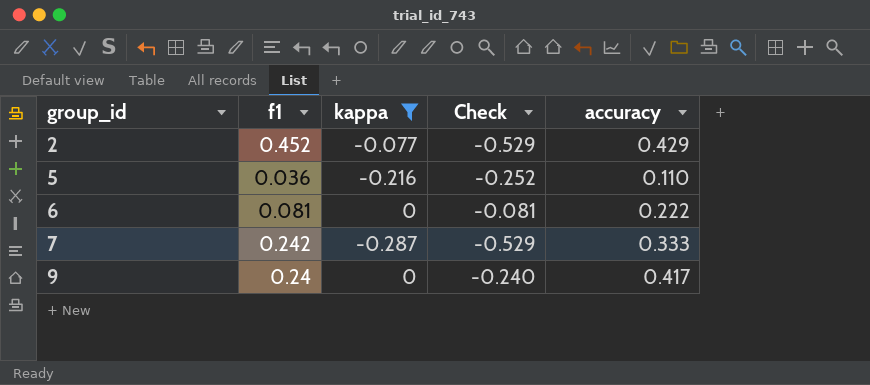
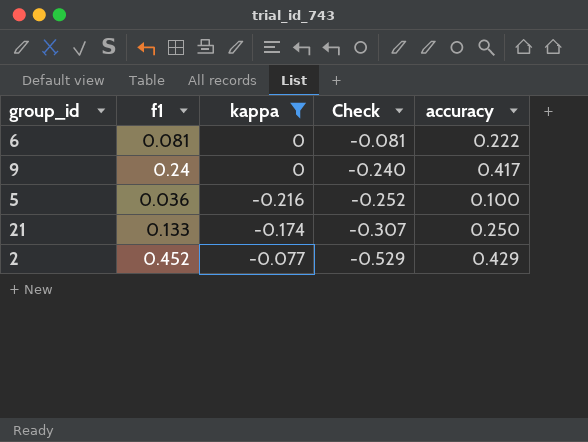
row order: group_id ascending -> Check descending
row 7: 0.242 | -0.287 | -0.529 | 0.333 -> none
5 | accuracy: 0.110 -> 0.100
row 21: none -> 0.133 | -0.174 | -0.307 | 0.250

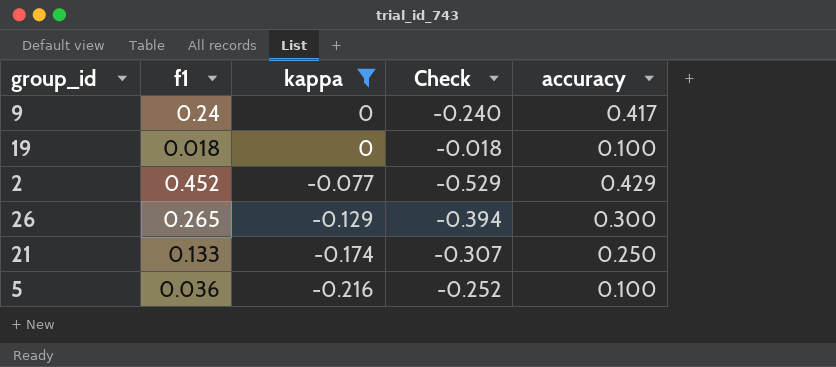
row order: Check descending -> kappa descending
row 6: 0.081 | 0 | -0.081 | 0.222 -> none
row 19: none -> 0.018 | 0 | -0.018 | 0.100
row 26: none -> 0.265 | -0.129 | -0.394 | 0.300

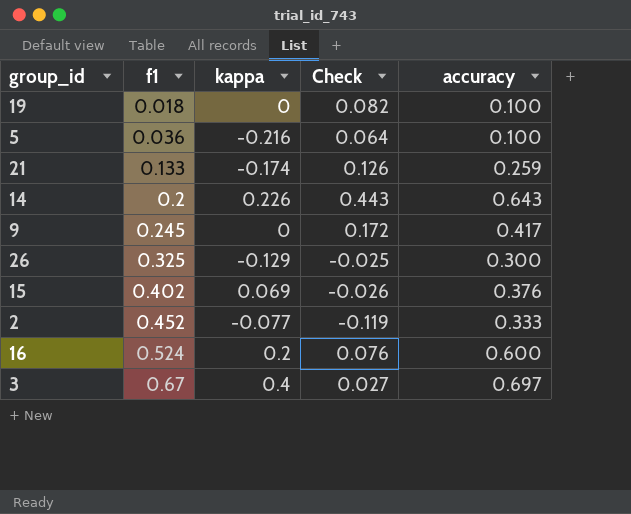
filter: kappa <= 0 -> none
row order: kappa descending -> f1 ascending
column Check | formula: [kappa] - [f1] -> [accuracy] - [f1]
21 | accuracy: 0.250 -> 0.259
9 | f1: 0.24 -> 0.245
26 | f1: 0.265 -> 0.325
2 | accuracy: 0.429 -> 0.333

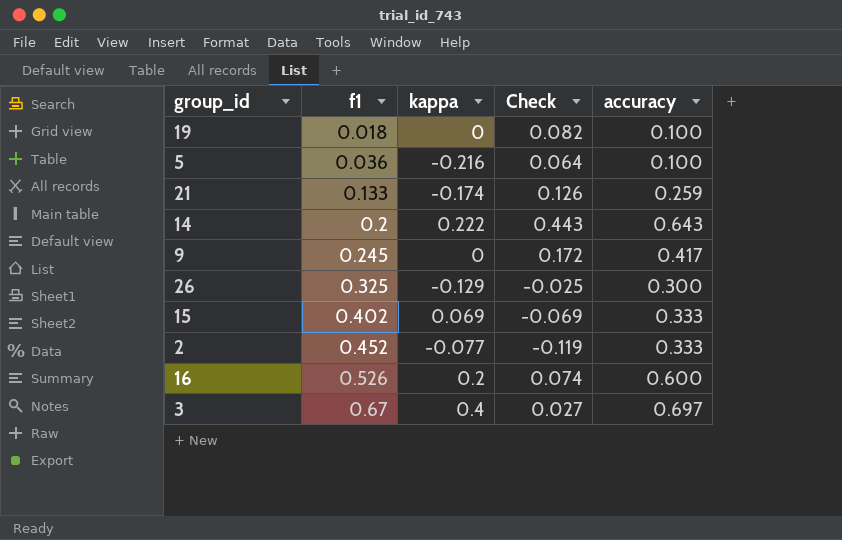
14 | kappa: 0.226 -> 0.222
15 | Check: -0.026 -> -0.069
15 | accuracy: 0.376 -> 0.333
16 | f1: 0.524 -> 0.526
16 | Check: 0.076 -> 0.074

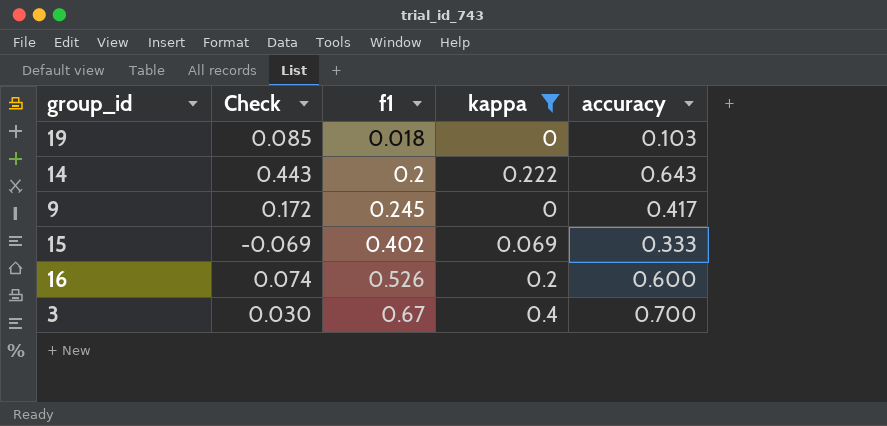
filter: none -> kappa >= 0
column Check | position: 4 -> 2
19 | Check: 0.082 -> 0.085
19 | accuracy: 0.100 -> 0.103
3 | Check: 0.027 -> 0.030
3 | accuracy: 0.697 -> 0.700

